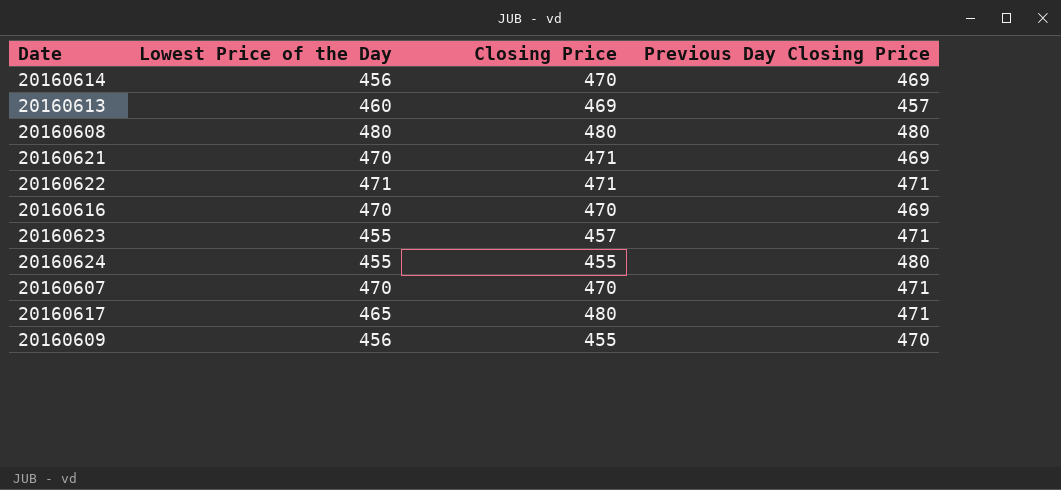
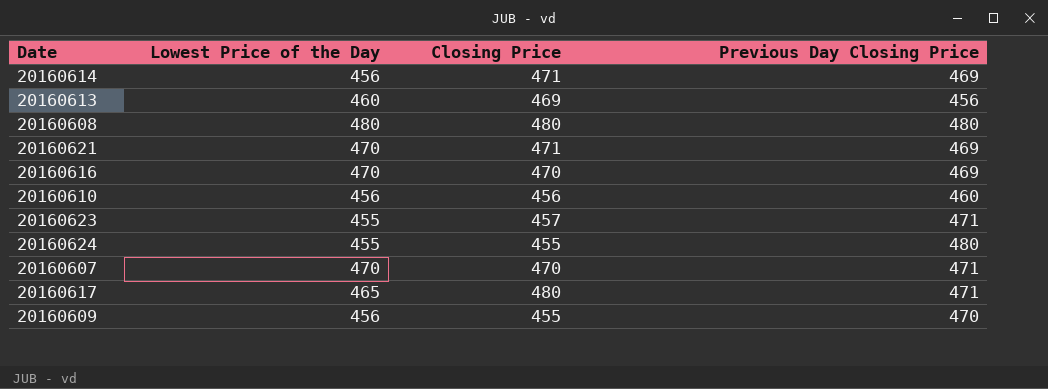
row 20160622: 471 | 471 | 471 -> none
20160614 | Closing Price: 470 -> 471
20160613 | Previous Day Closing Price: 457 -> 456
row 20160610: none -> 456 | 456 | 460

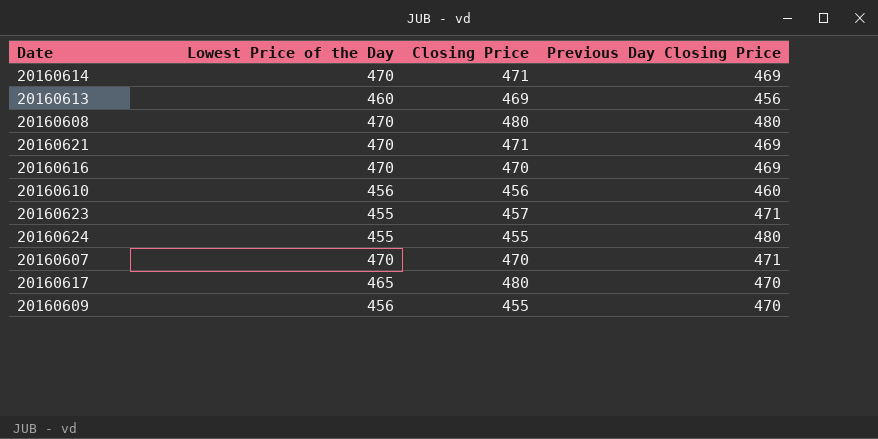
20160614 | Lowest Price of the Day: 456 -> 470
20160608 | Lowest Price of the Day: 480 -> 470
20160617 | Previous Day Closing Price: 471 -> 470

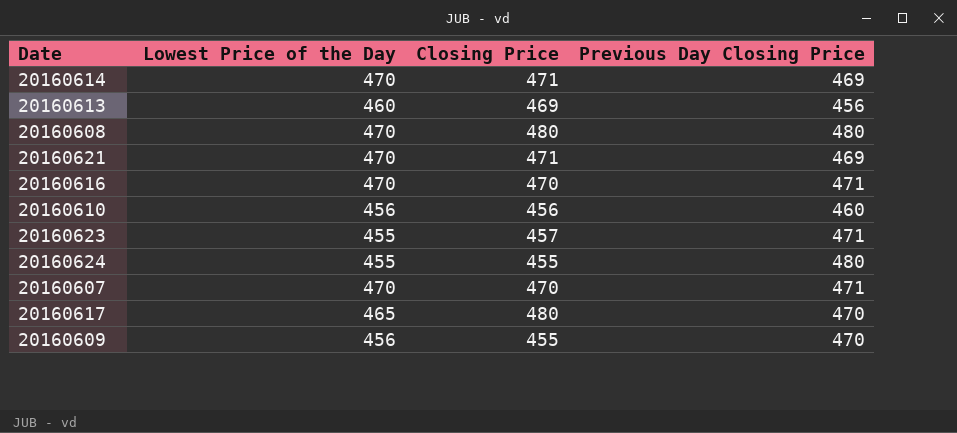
20160616 | Previous Day Closing Price: 469 -> 471

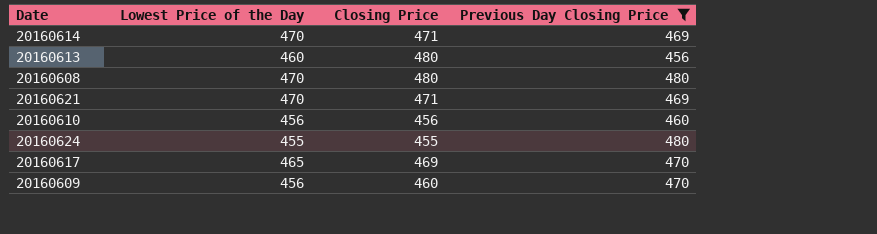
filter: none -> Previous Day Closing Price != 471
20160613 | Closing Price: 469 -> 480
20160617 | Closing Price: 480 -> 469
20160609 | Closing Price: 455 -> 460

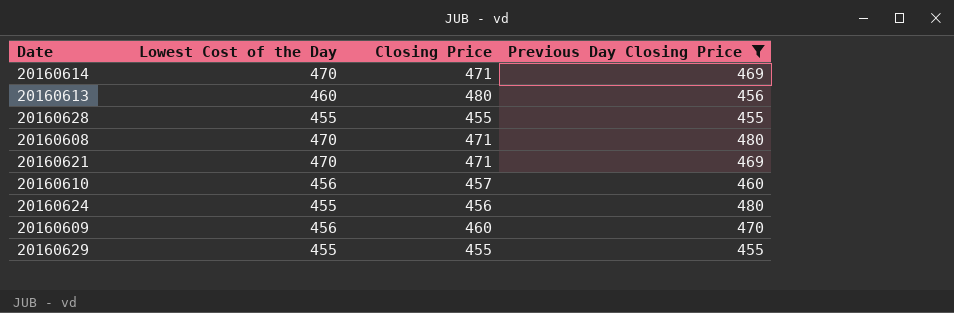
column name: Lowest Price of the Day -> Lowest Cost of the Day
row 20160617: 465 | 469 | 470 -> none
row 20160628: none -> 455 | 455 | 455
20160608 | Closing Price: 480 -> 471
20160610 | Closing Price: 456 -> 457
20160624 | Closing Price: 455 -> 456
row 20160629: none -> 455 | 455 | 455

